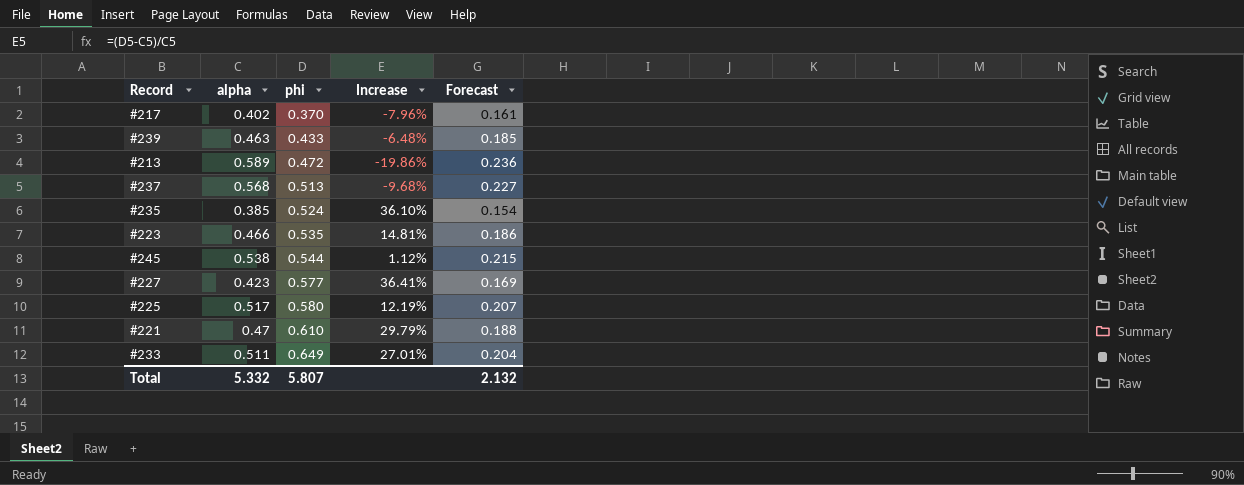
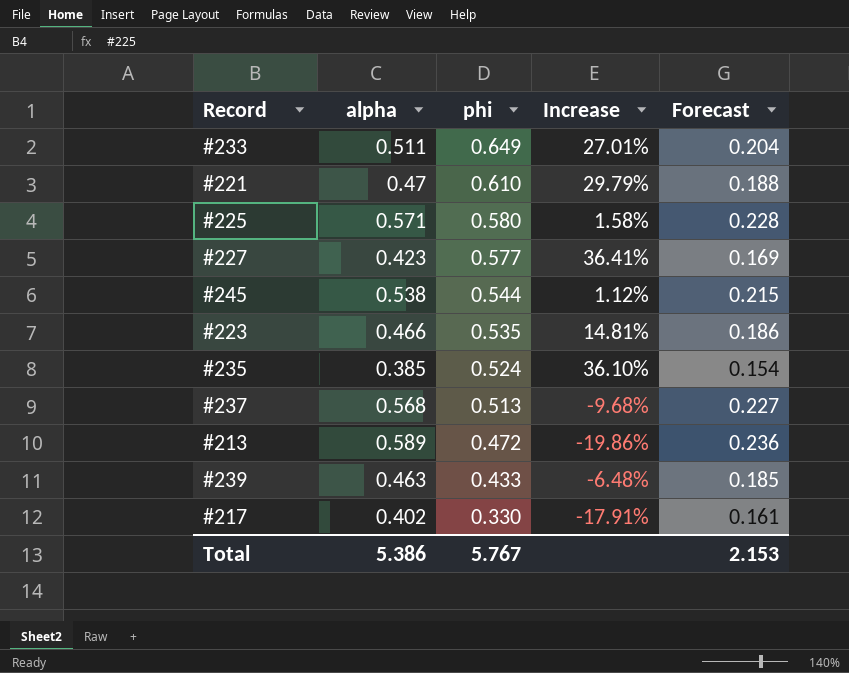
row order: phi ascending -> phi descending
#225 | alpha: 0.517 -> 0.571
#225 | Increase: 12.19% -> 1.58%
#225 | Forecast: 0.207 -> 0.228
#217 | phi: 0.370 -> 0.330
#217 | Increase: -7.96% -> -17.91%
Total | alpha: 5.332 -> 5.386
Total | phi: 5.807 -> 5.767
Total | Forecast: 2.132 -> 2.153

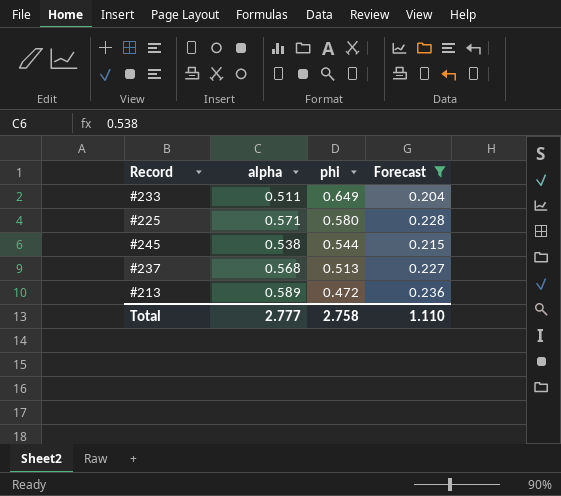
filter: none -> Forecast >= 0.204
column Increase | formula: ([phi] - [alpha]) / [alpha] -> none
Total | alpha: 5.386 -> 2.777
Total | phi: 5.767 -> 2.758
Total | Forecast: 2.153 -> 1.110

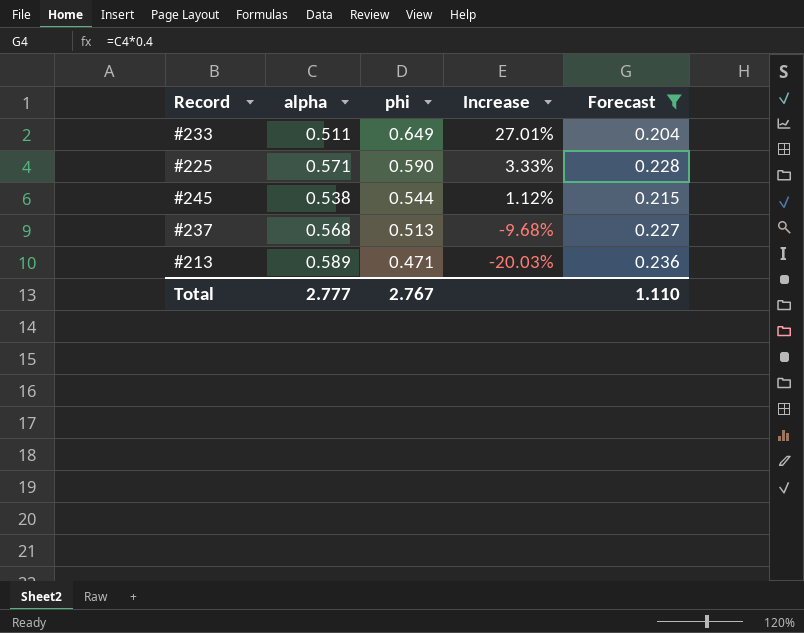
column Increase | formula: none -> ([phi] - [alpha]) / [alpha]
#225 | phi: 0.580 -> 0.590
#213 | phi: 0.472 -> 0.471
Total | phi: 2.758 -> 2.767

